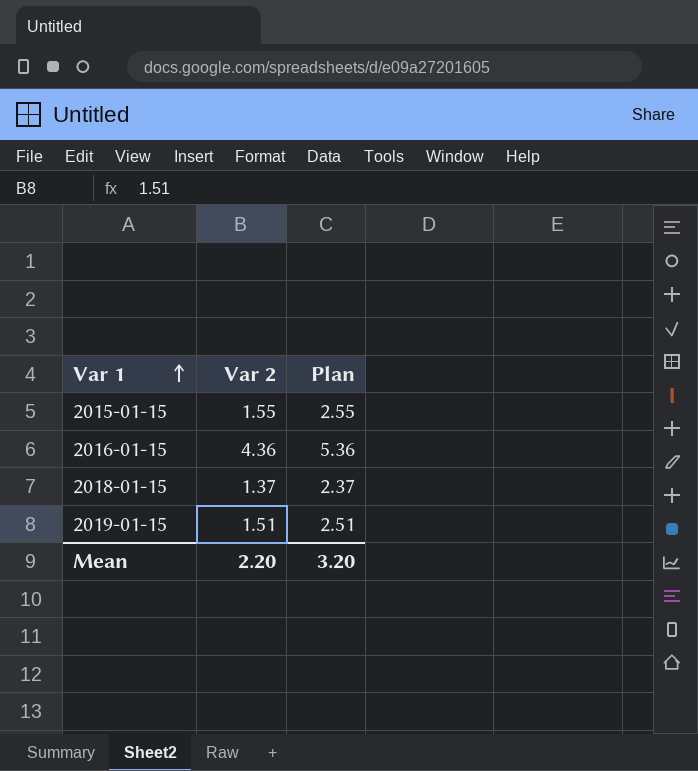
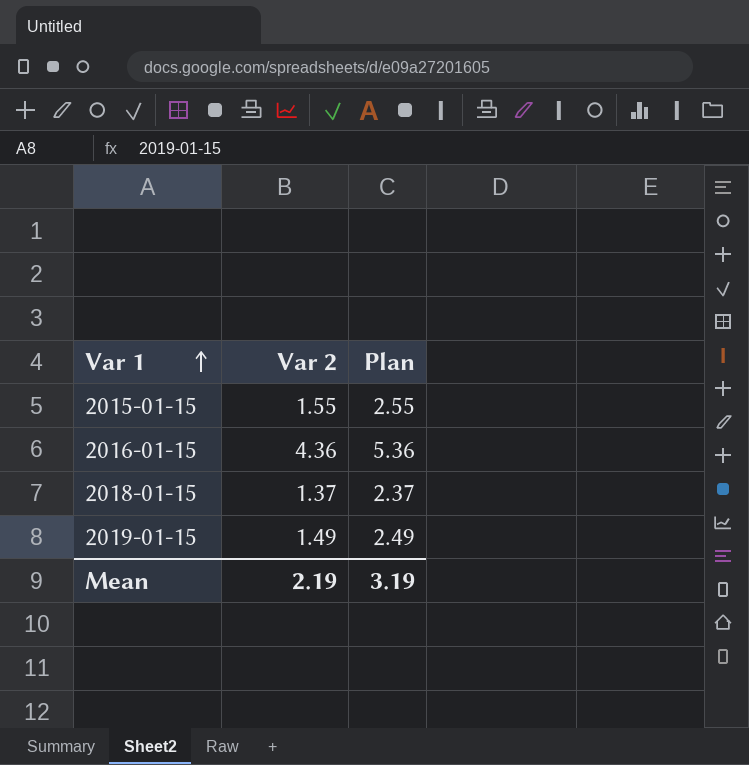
2019-01-15 | Var 2: 1.51 -> 1.49
2019-01-15 | Plan: 2.51 -> 2.49
Mean | Var 2: 2.20 -> 2.19
Mean | Plan: 3.20 -> 3.19

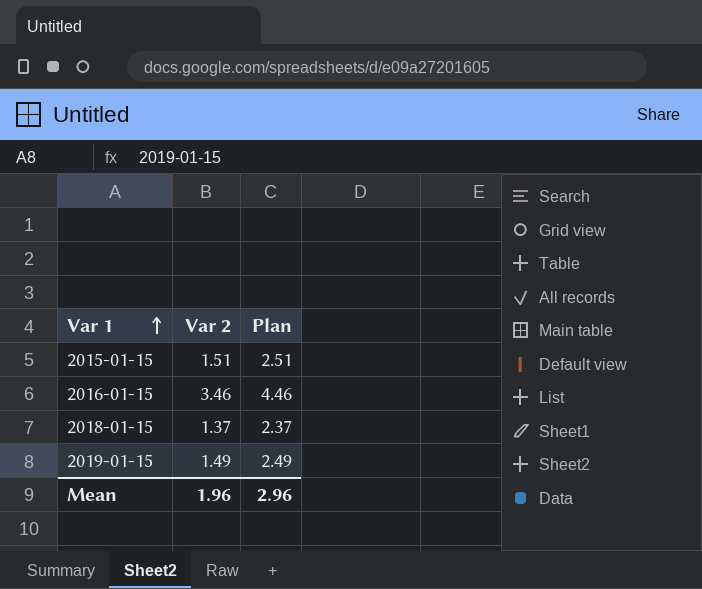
2015-01-15 | Var 2: 1.55 -> 1.51
2015-01-15 | Plan: 2.55 -> 2.51
2016-01-15 | Var 2: 4.36 -> 3.46
2016-01-15 | Plan: 5.36 -> 4.46
Mean | Var 2: 2.19 -> 1.96
Mean | Plan: 3.19 -> 2.96

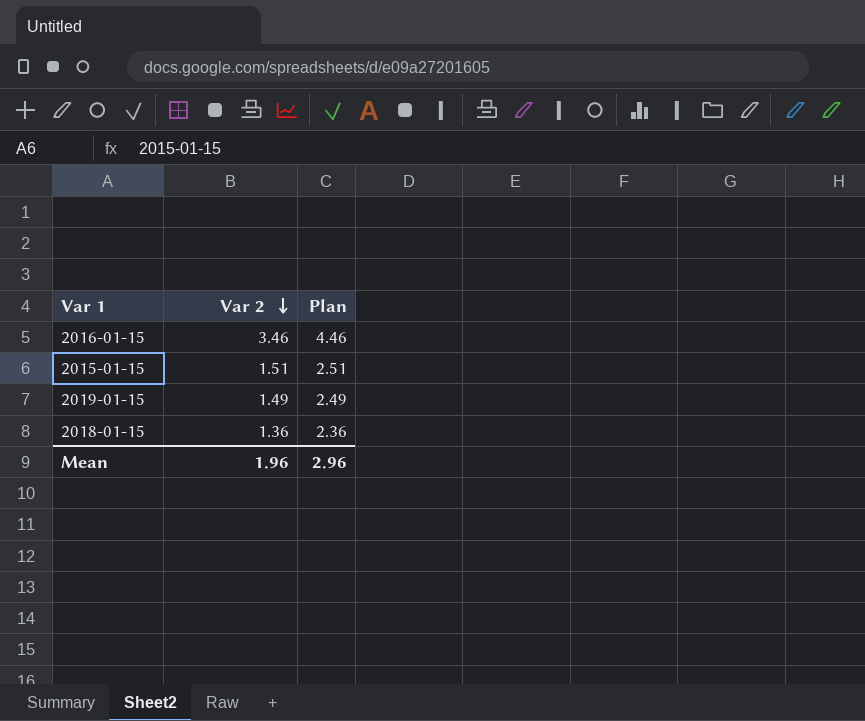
row order: Var 1 ascending -> Var 2 descending
2018-01-15 | Var 2: 1.37 -> 1.36
2018-01-15 | Plan: 2.37 -> 2.36

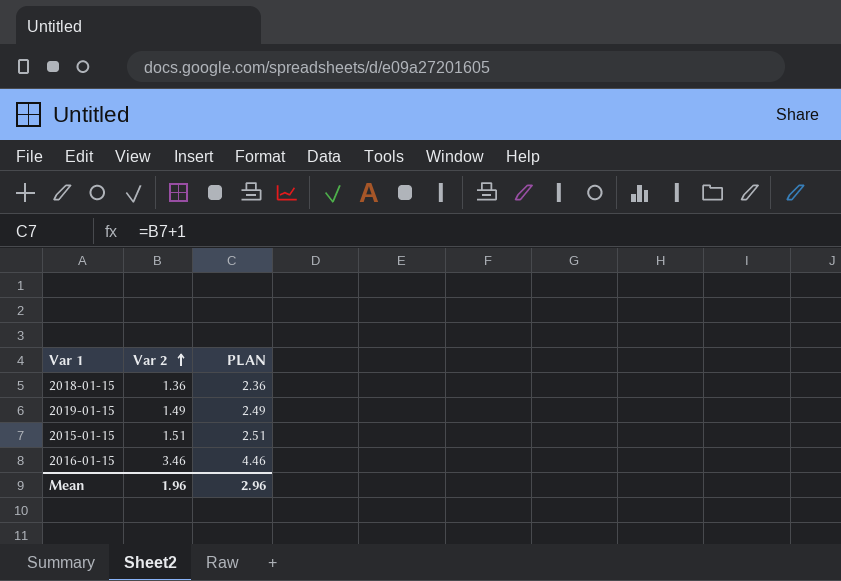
row order: Var 2 descending -> Var 2 ascending
column name: Plan -> PLAN

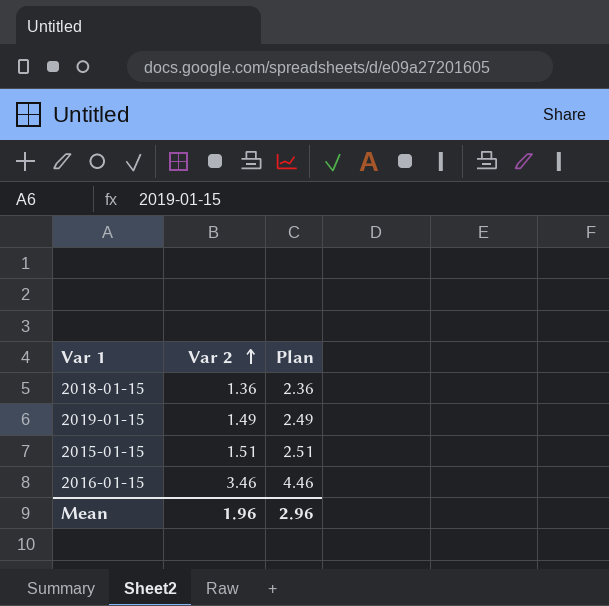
column name: PLAN -> Plan

